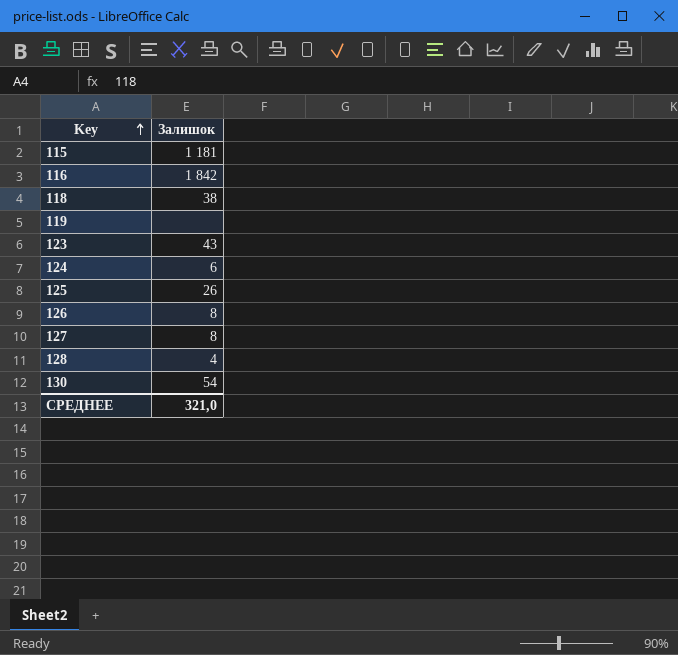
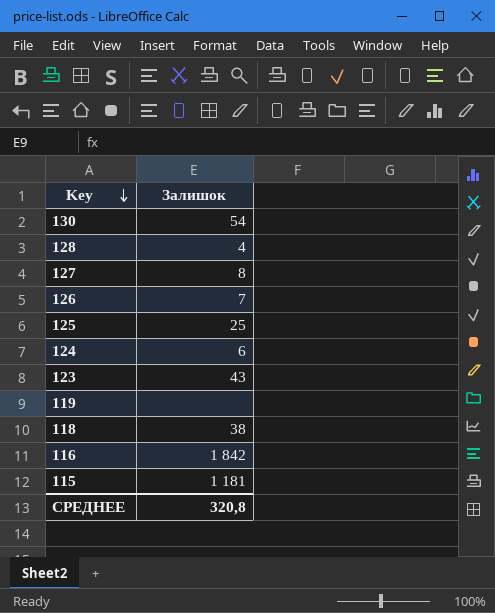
row order: Key ascending -> Key descending
126 | Залишок: 8 -> 7
125 | Залишок: 26 -> 25
СРЕДНЕЕ | Залишок: 321,0 -> 320,8

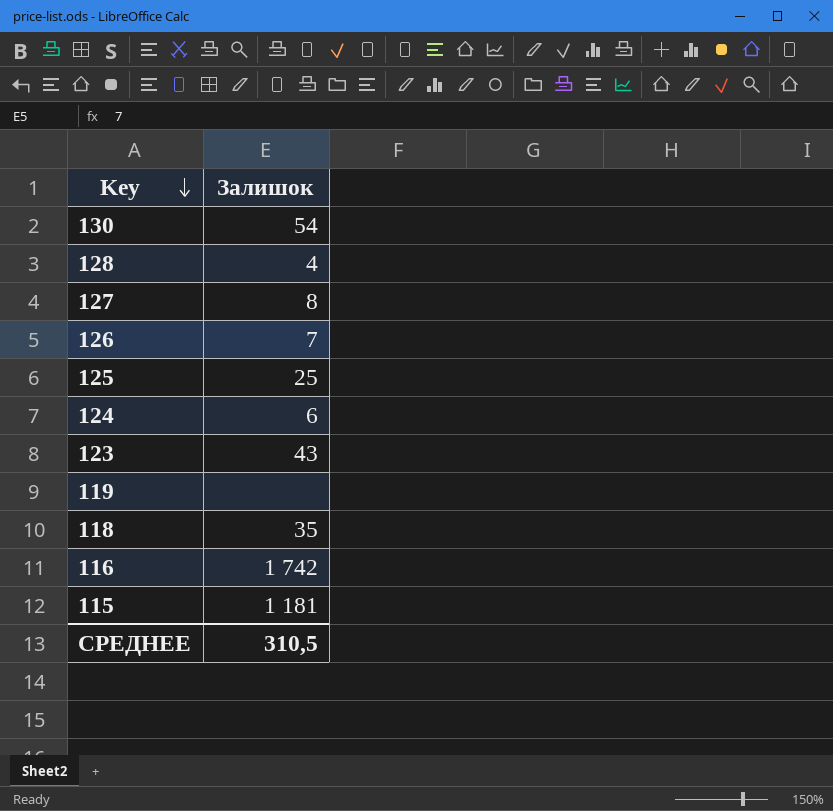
118 | Залишок: 38 -> 35
116 | Залишок: 1 842 -> 1 742
СРЕДНЕЕ | Залишок: 320,8 -> 310,5

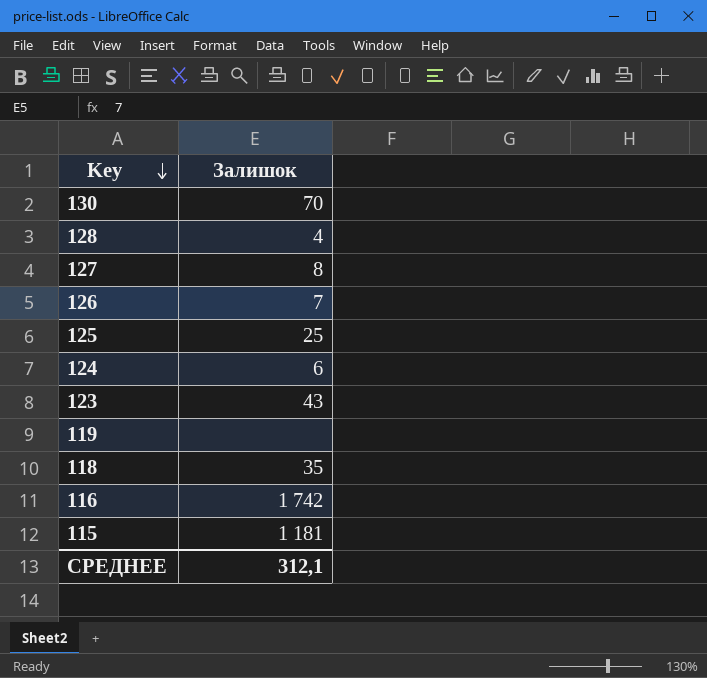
130 | Залишок: 54 -> 70
СРЕДНЕЕ | Залишок: 310,5 -> 312,1

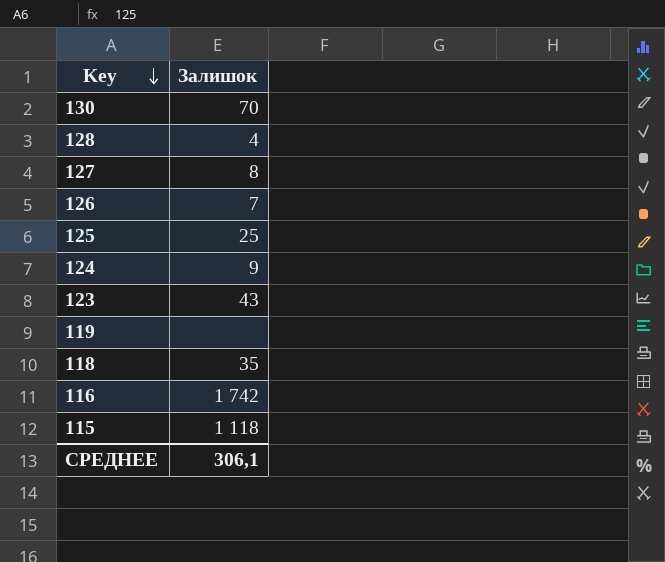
124 | Залишок: 6 -> 9
115 | Залишок: 1 181 -> 1 118
СРЕДНЕЕ | Залишок: 312,1 -> 306,1

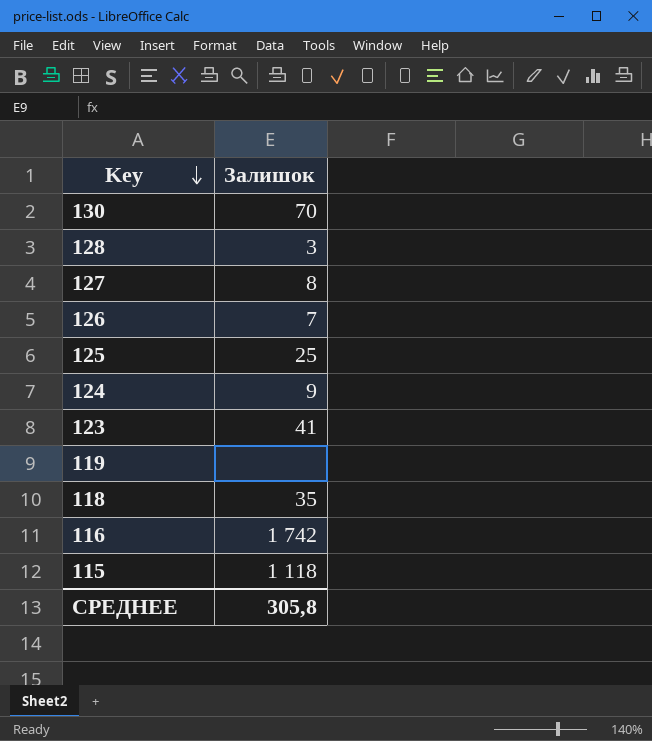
128 | Залишок: 4 -> 3
123 | Залишок: 43 -> 41
СРЕДНЕЕ | Залишок: 306,1 -> 305,8

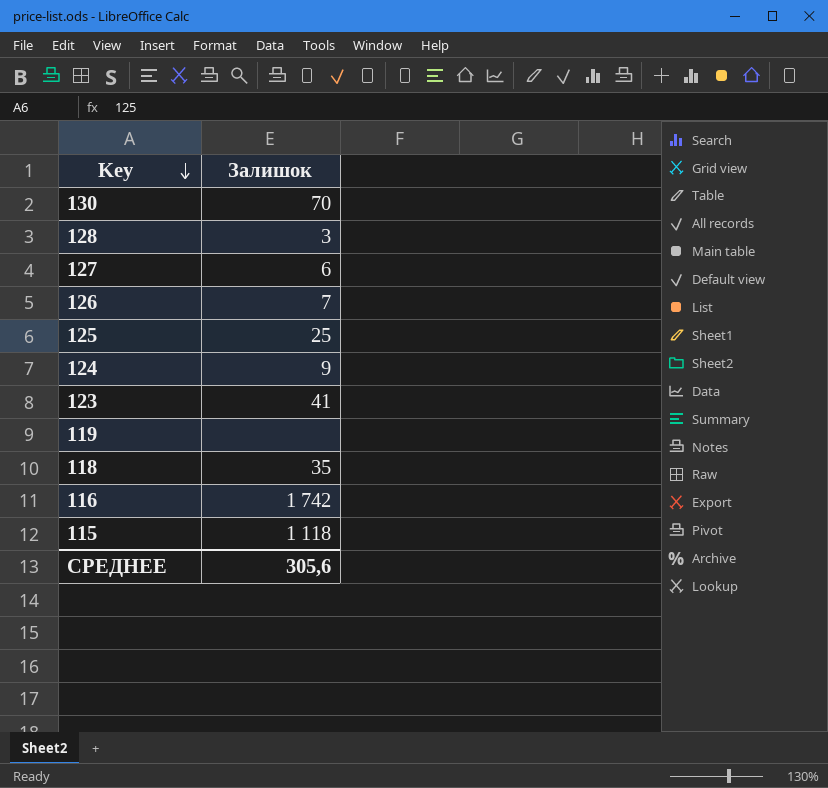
127 | Залишок: 8 -> 6
СРЕДНЕЕ | Залишок: 305,8 -> 305,6

